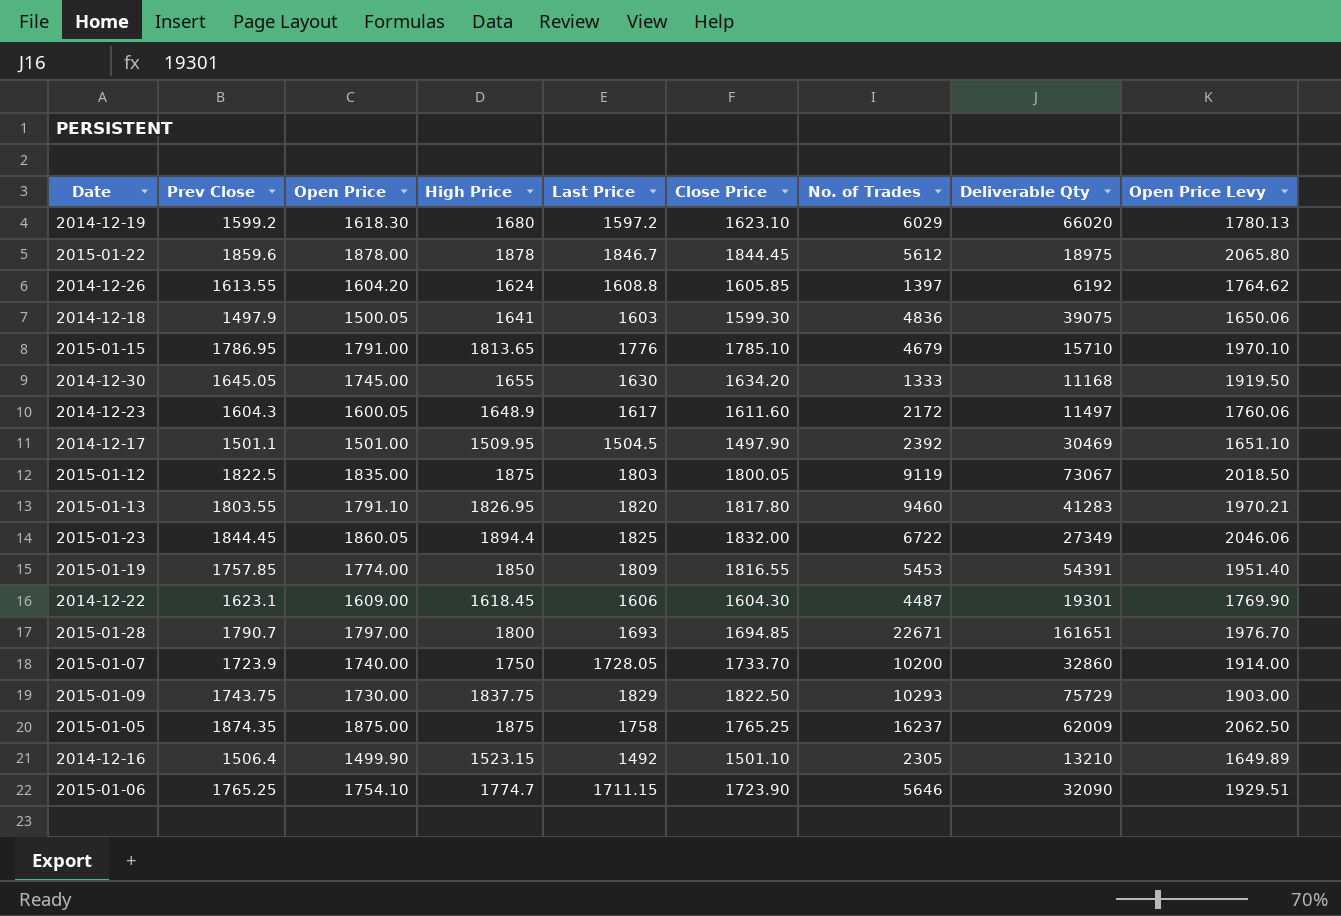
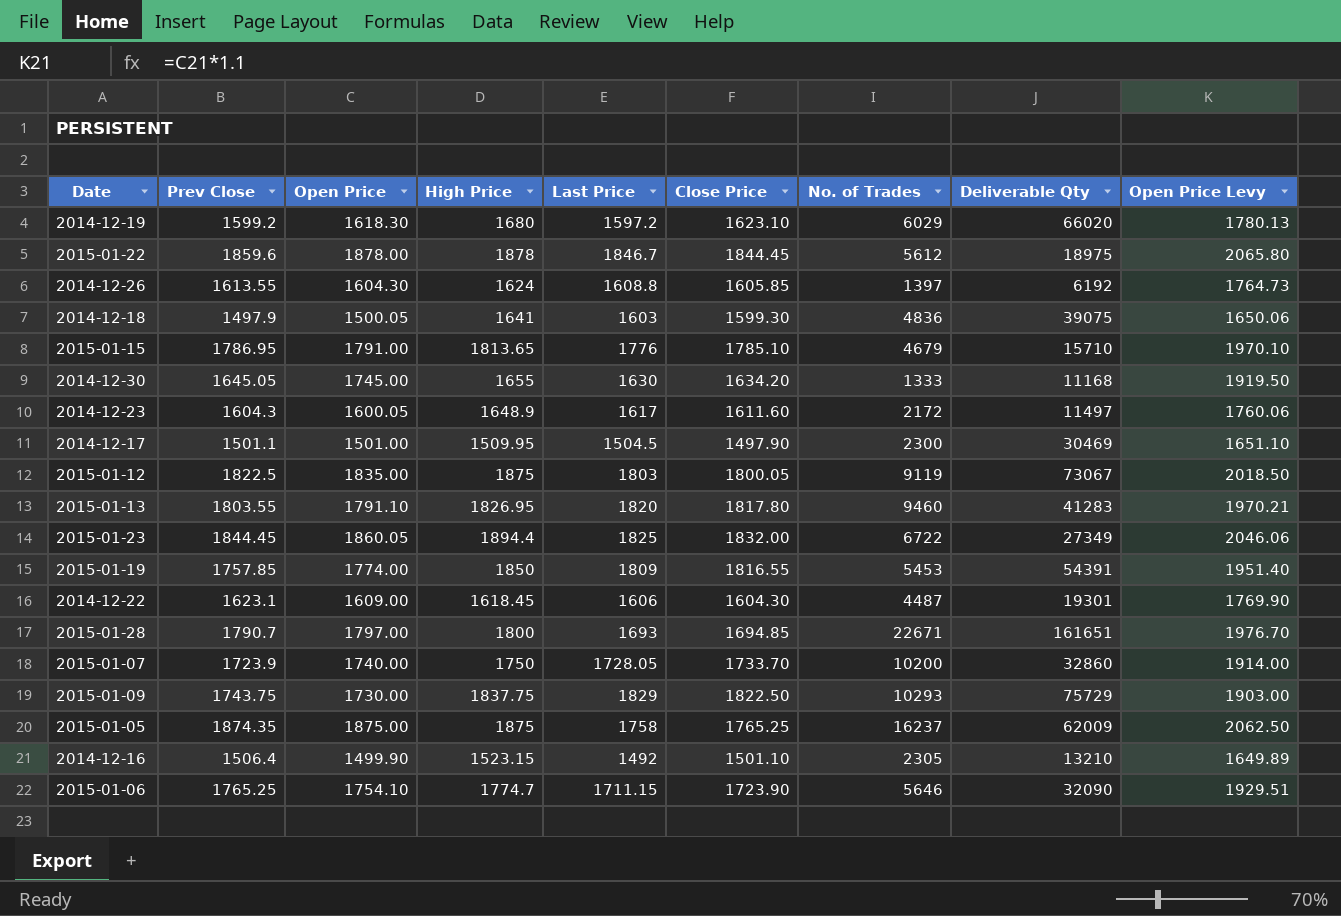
2014-12-26 | Open Price: 1604.20 -> 1604.30
2014-12-26 | Open Price Levy: 1764.62 -> 1764.73
2014-12-17 | No. of Trades: 2392 -> 2300

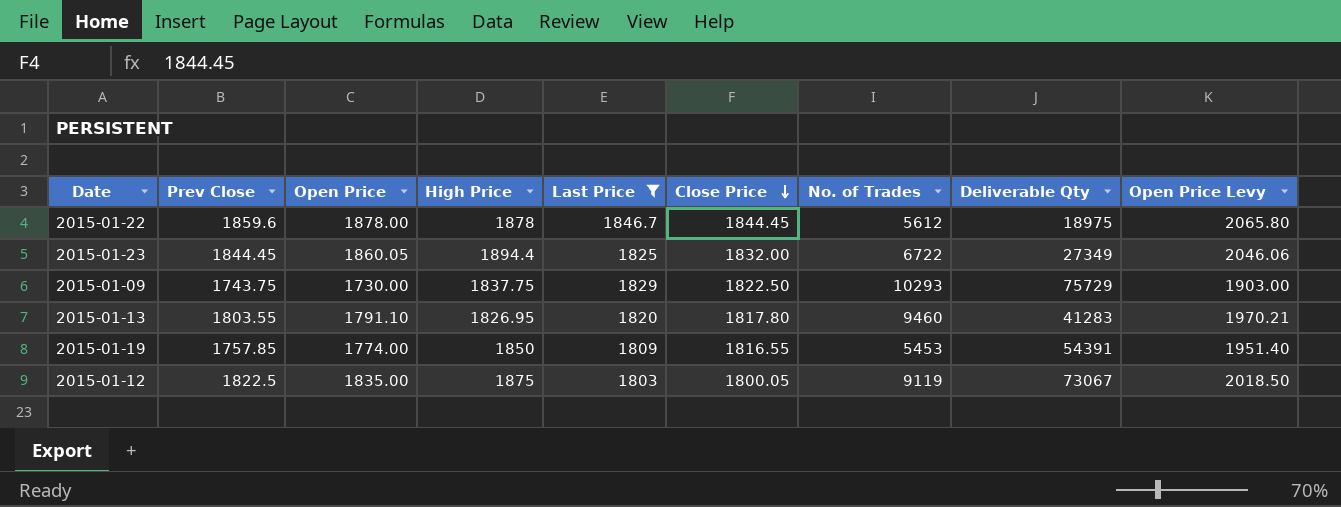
filter: none -> Last Price >= 1803
row order: none -> Close Price descending

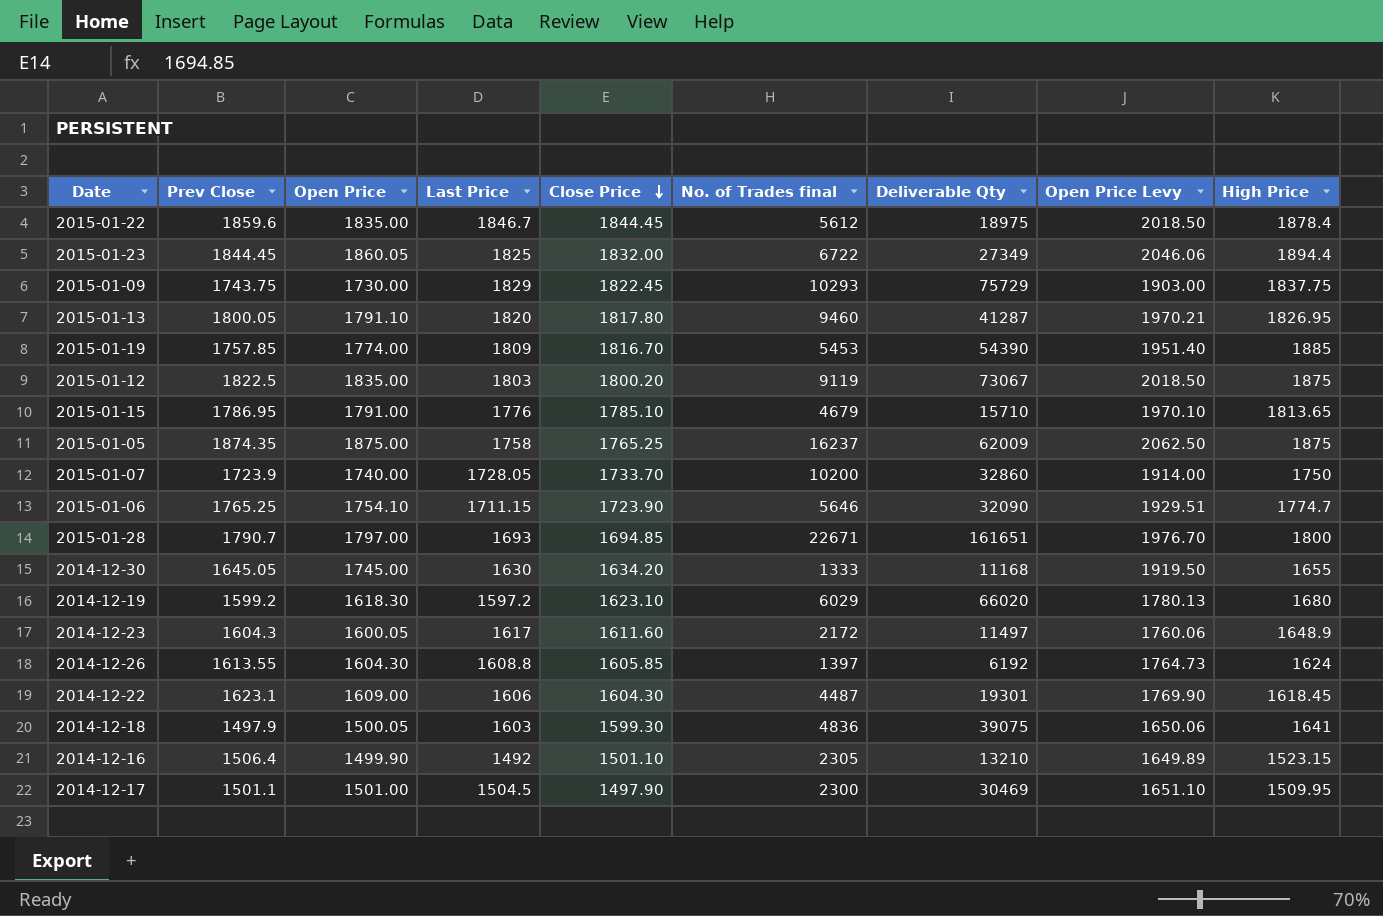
filter: Last Price >= 1803 -> none
column name: No. of Trades -> No. of Trades final
column High Price | position: 4 -> 9
2015-01-22 | Open Price: 1878.00 -> 1835.00
2015-01-22 | Open Price Levy: 2065.80 -> 2018.50
2015-01-22 | High Price: 1878 -> 1878.4
2015-01-09 | Close Price: 1822.50 -> 1822.45
2015-01-13 | Prev Close: 1803.55 -> 1800.05
2015-01-13 | Deliverable Qty: 41283 -> 41287
2015-01-19 | Close Price: 1816.55 -> 1816.70
2015-01-19 | Deliverable Qty: 54391 -> 54390
2015-01-19 | High Price: 1850 -> 1885
2015-01-12 | Close Price: 1800.05 -> 1800.20

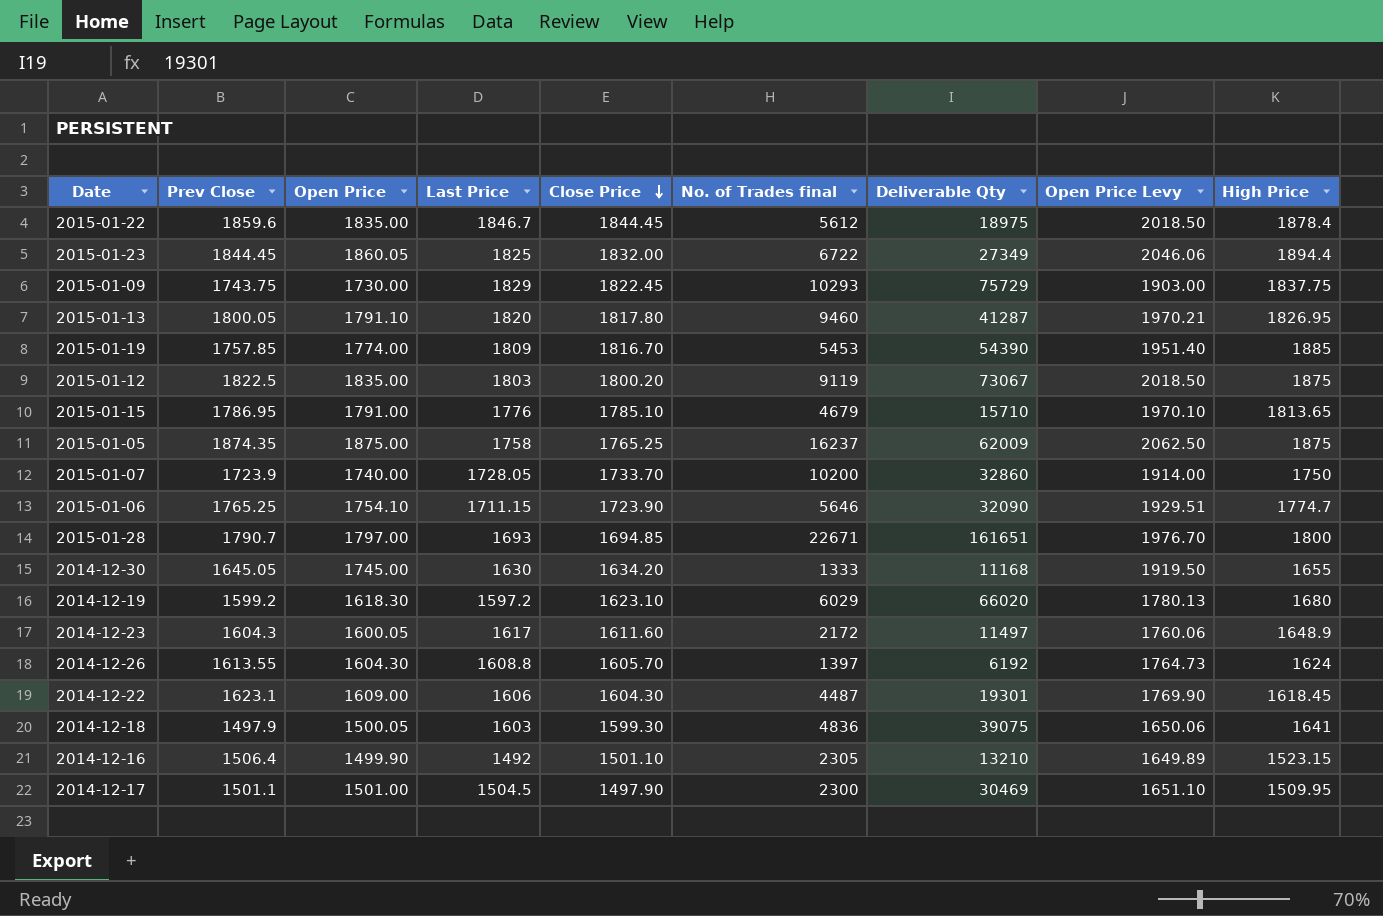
2014-12-26 | Close Price: 1605.85 -> 1605.70

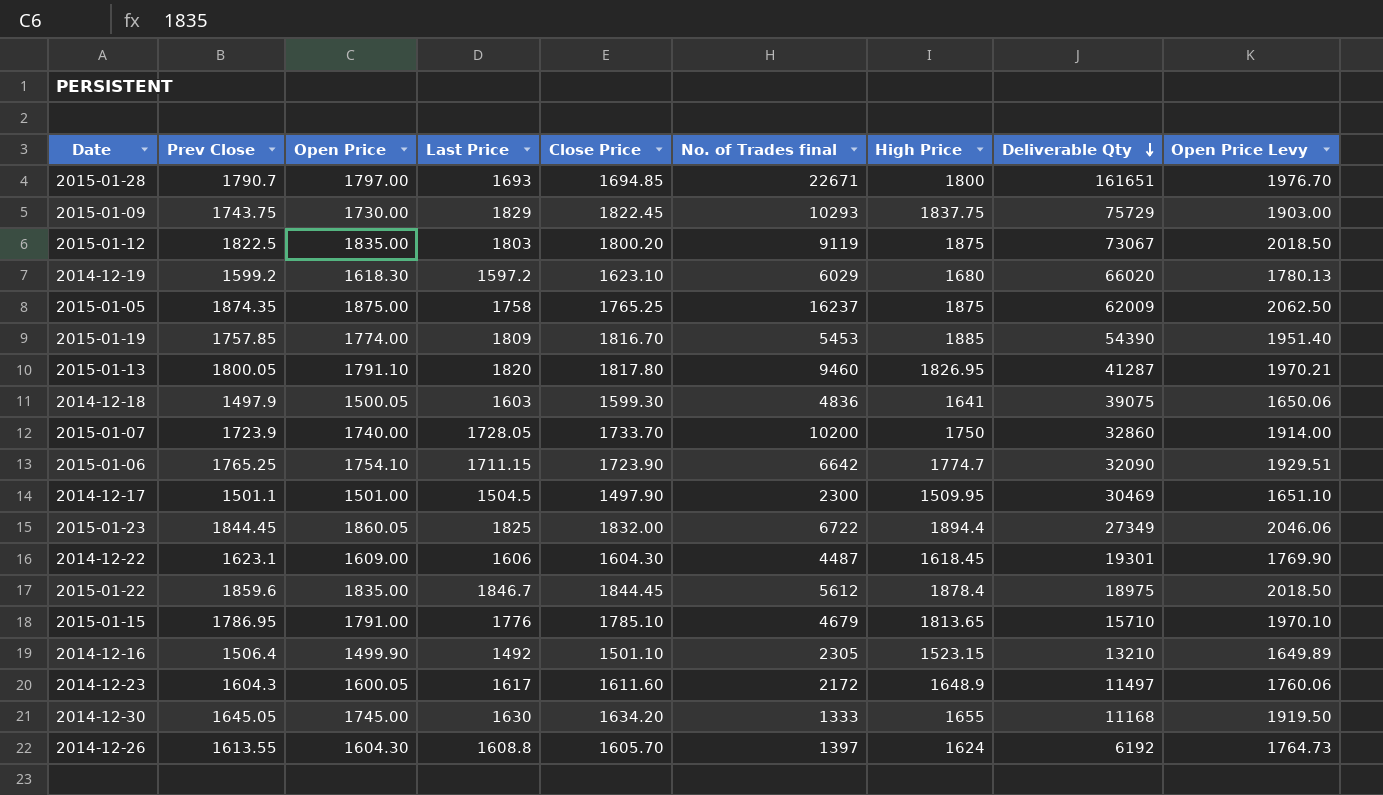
row order: Close Price descending -> Deliverable Qty descending
column High Price | position: 9 -> 7
2015-01-06 | No. of Trades final: 5646 -> 6642

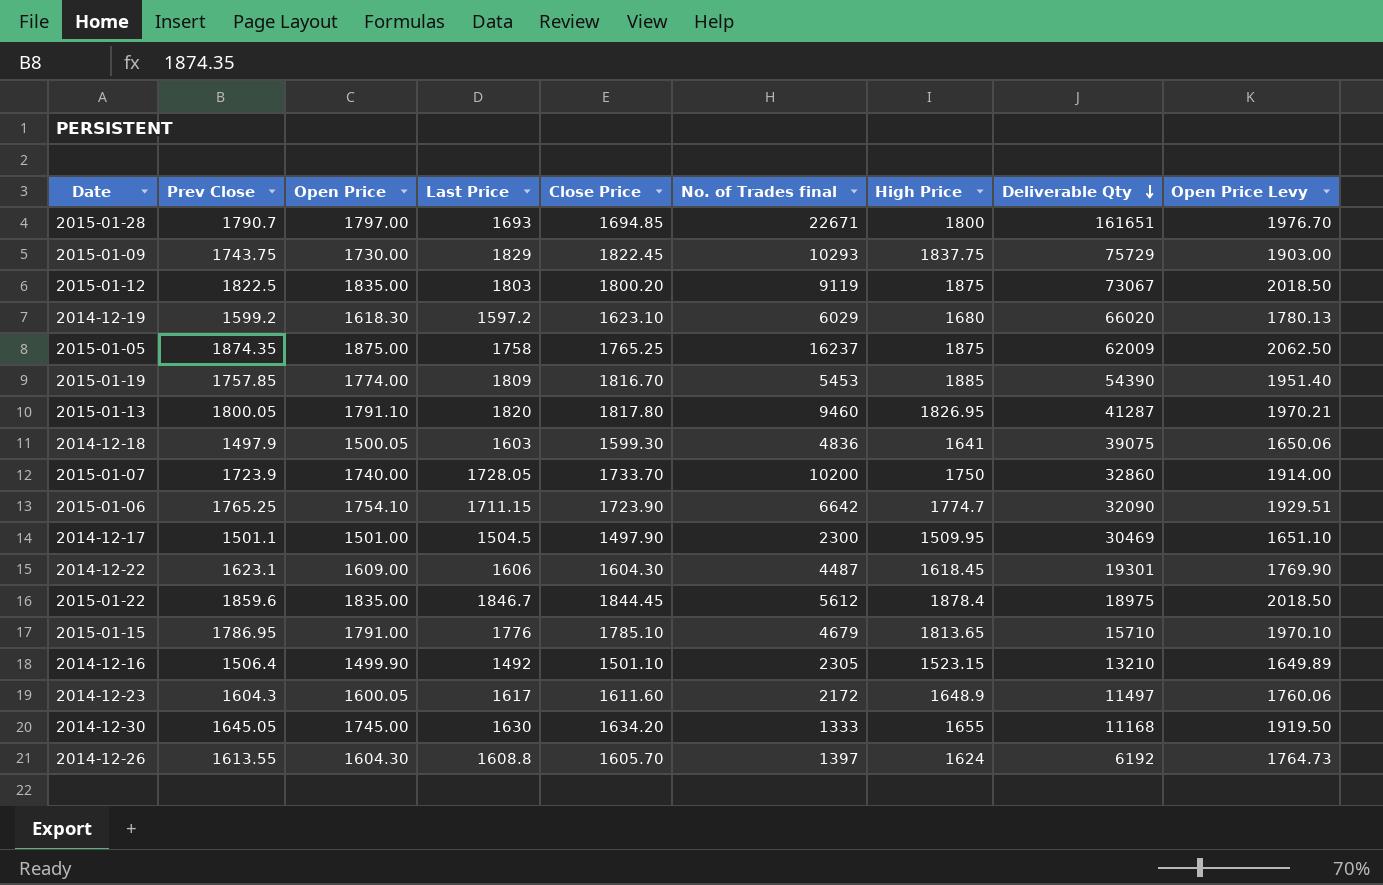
row 2015-01-23: 1844.45 | 1860.05 | 1825 | 1832.00 | 6722 | 1894.4 | 27349 | 2046.06 -> none

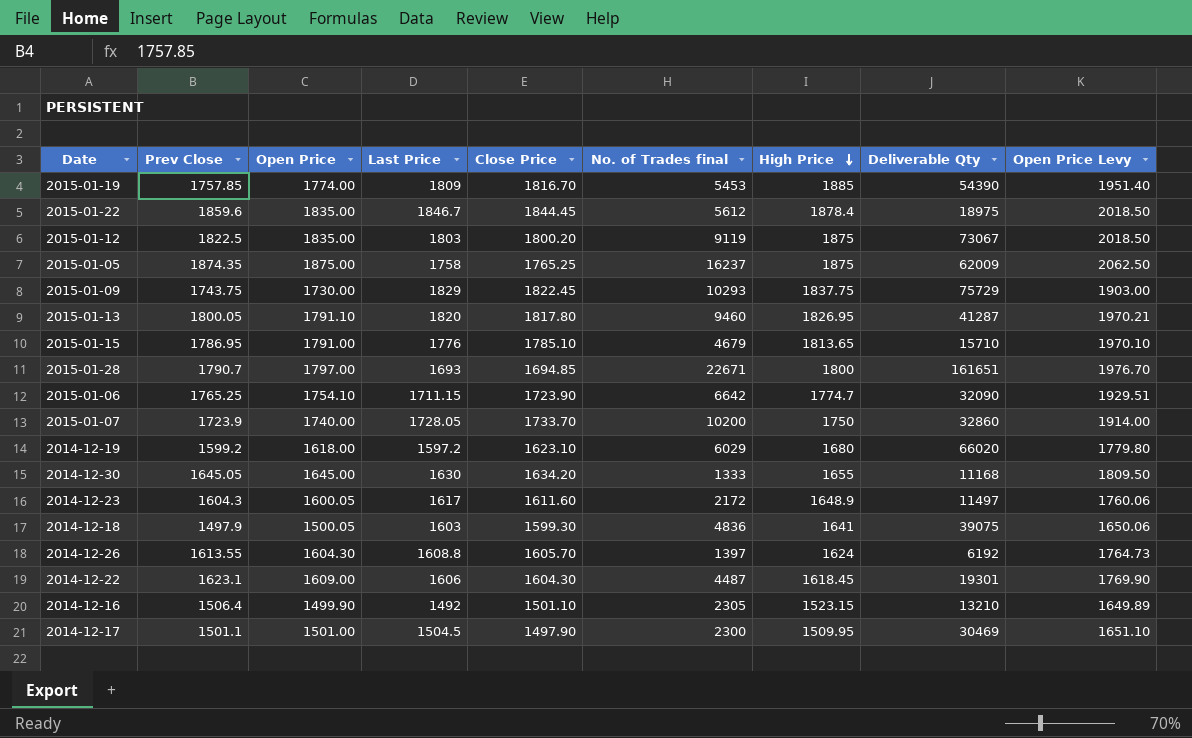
row order: Deliverable Qty descending -> High Price descending
2014-12-19 | Open Price: 1618.30 -> 1618.00
2014-12-19 | Open Price Levy: 1780.13 -> 1779.80
2014-12-30 | Open Price: 1745.00 -> 1645.00
2014-12-30 | Open Price Levy: 1919.50 -> 1809.50

